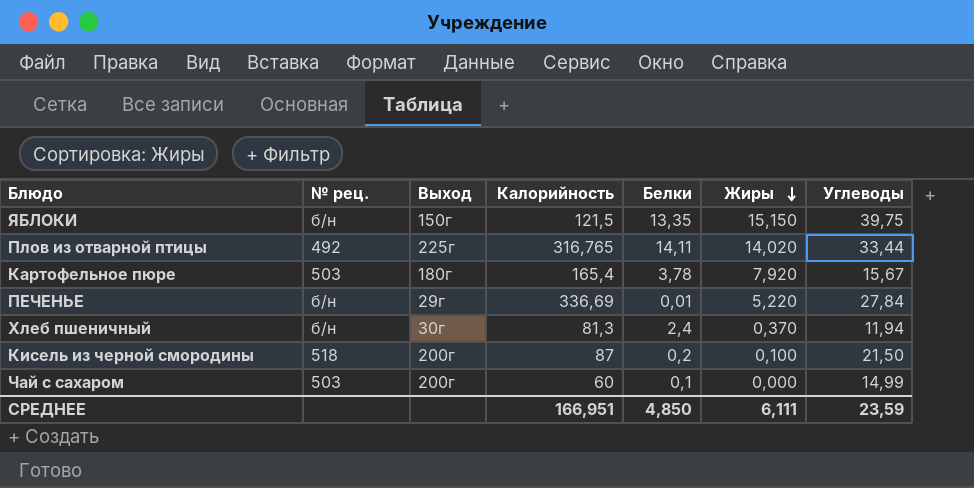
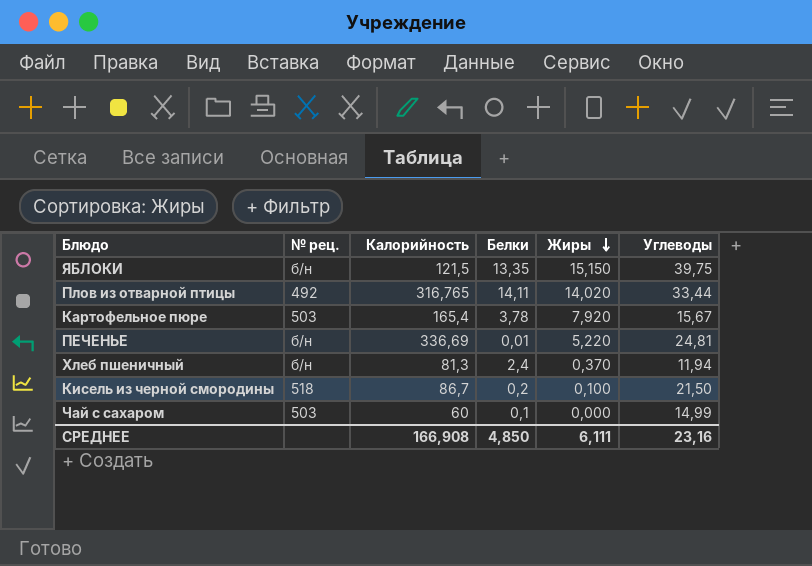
column Выход | position: 3 -> none
ПЕЧЕНЬЕ | Углеводы: 27,84 -> 24,81
Кисель из черной смородины | Калорийность: 87 -> 86,7
СРЕДНЕЕ | Калорийность: 166,951 -> 166,908
СРЕДНЕЕ | Углеводы: 23,59 -> 23,16

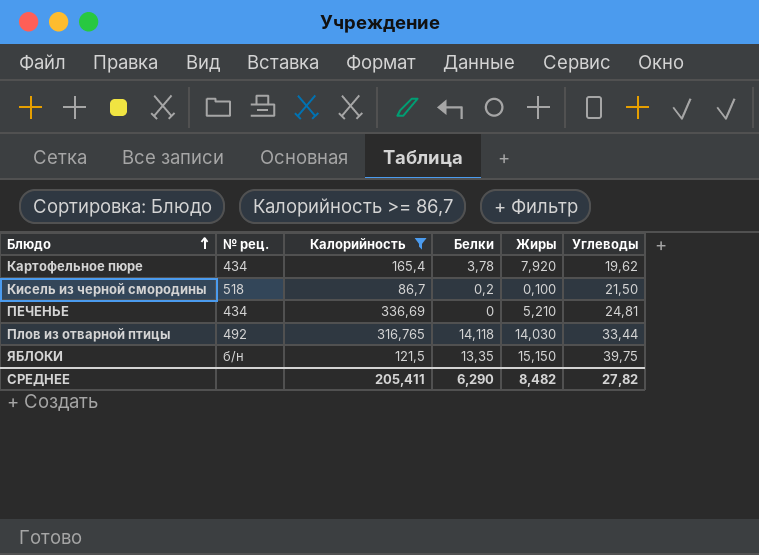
filter: none -> Калорийность >= 86,7
row order: Жиры descending -> Блюдо ascending
Картофельное пюре | № рец.: 503 -> 434
Картофельное пюре | Углеводы: 15,67 -> 19,62
ПЕЧЕНЬЕ | № рец.: б/н -> 434
ПЕЧЕНЬЕ | Белки: 0,01 -> 0
ПЕЧЕНЬЕ | Жиры: 5,220 -> 5,210
Плов из отварной птицы | Белки: 14,11 -> 14,118
Плов из отварной птицы | Жиры: 14,020 -> 14,030
СРЕДНЕЕ | Калорийность: 166,908 -> 205,411
СРЕДНЕЕ | Белки: 4,850 -> 6,290
СРЕДНЕЕ | Жиры: 6,111 -> 8,482
СРЕДНЕЕ | Углеводы: 23,16 -> 27,82

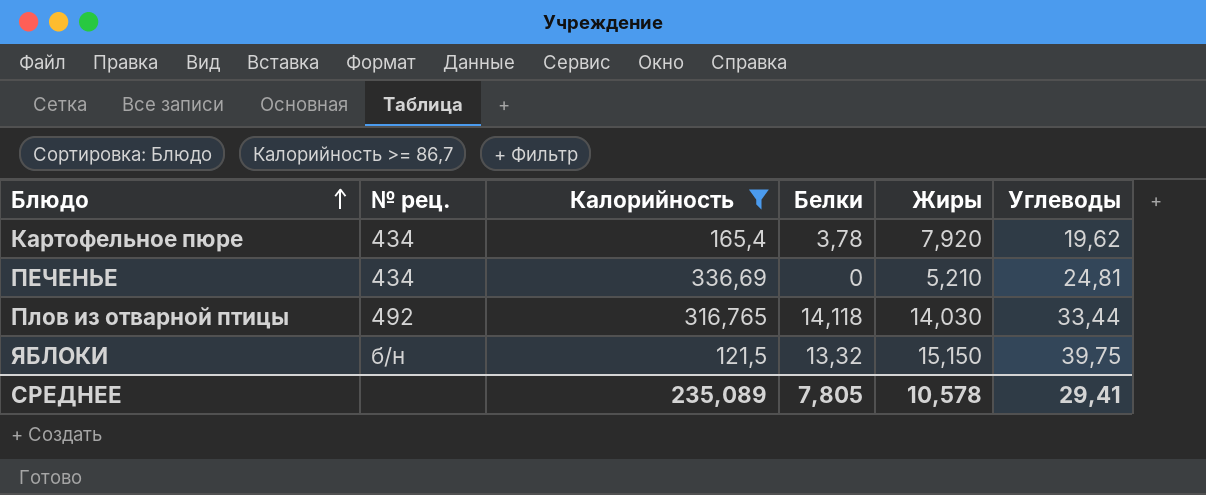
row Кисель из черной смородины: 518 | 86,7 | 0,2 | 0,100 | 21,50 -> none
ЯБЛОКИ | Белки: 13,35 -> 13,32
СРЕДНЕЕ | Калорийность: 205,411 -> 235,089
СРЕДНЕЕ | Белки: 6,290 -> 7,805
СРЕДНЕЕ | Жиры: 8,482 -> 10,578
СРЕДНЕЕ | Углеводы: 27,82 -> 29,41

